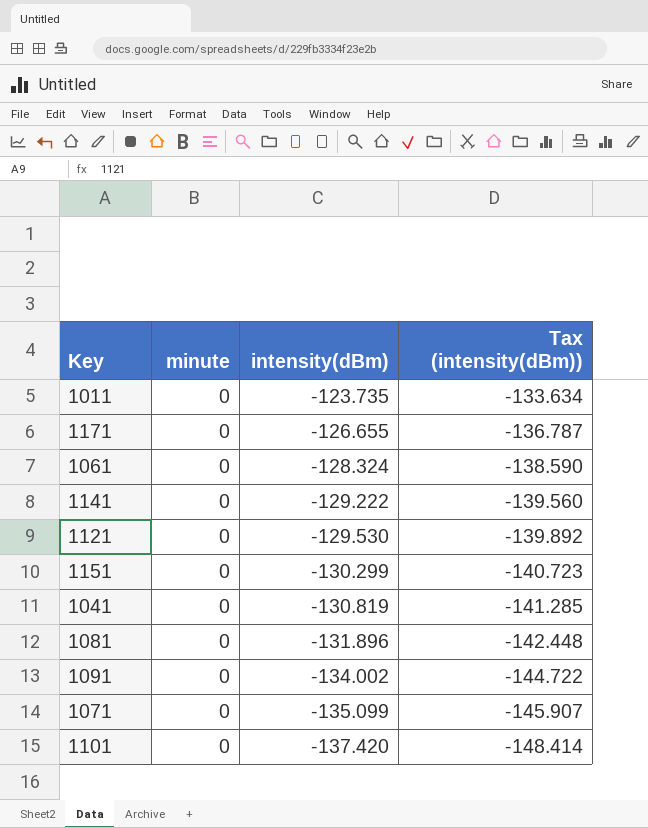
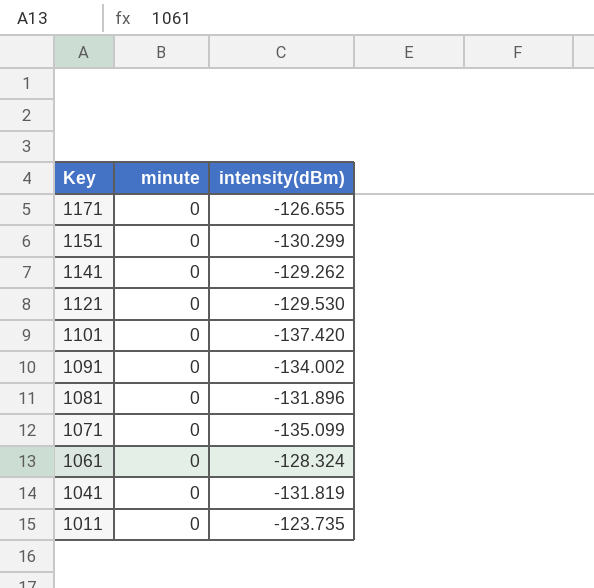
row order: intensity(dBm) descending -> Key descending
column Tax (intensity(dBm)) | formula: [intensity(dBm)] * 1.08 -> none
1141 | intensity(dBm): -129.222 -> -129.262
1041 | intensity(dBm): -130.819 -> -131.819

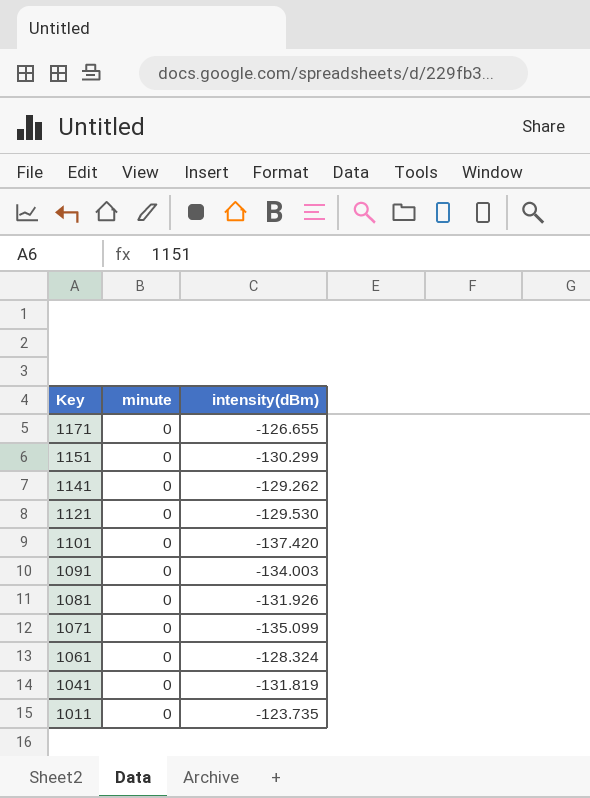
1091 | intensity(dBm): -134.002 -> -134.003
1081 | intensity(dBm): -131.896 -> -131.926

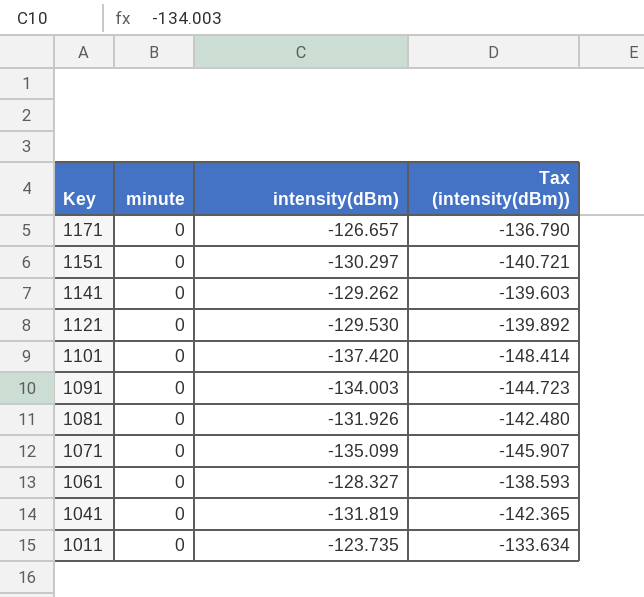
column Tax (intensity(dBm)) | formula: none -> [intensity(dBm)] * 1.08
1171 | intensity(dBm): -126.655 -> -126.657
1151 | intensity(dBm): -130.299 -> -130.297
1061 | intensity(dBm): -128.324 -> -128.327

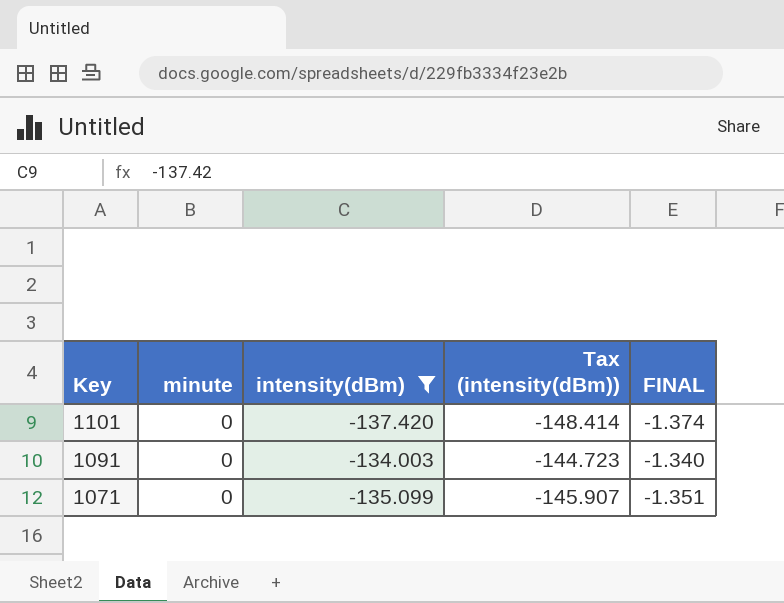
filter: none -> intensity(dBm) <= -134.003
column FINAL | formula: none -> [intensity(dBm)] * 0.01

